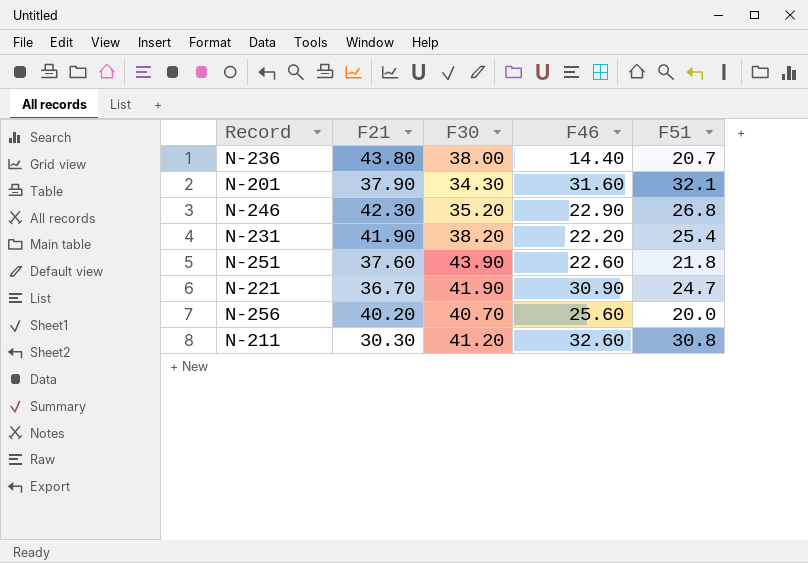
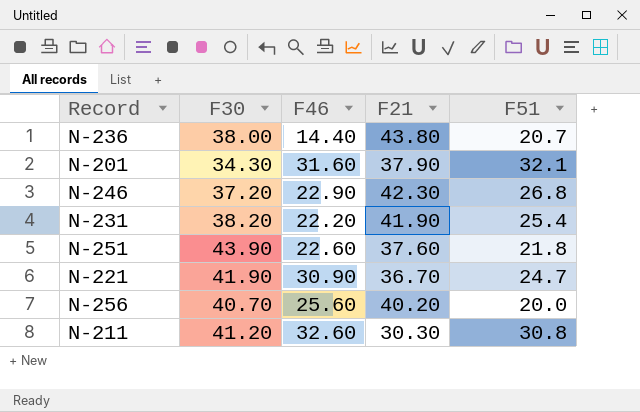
column F21 | position: 2 -> 4
N-246 | F30: 35.20 -> 37.20

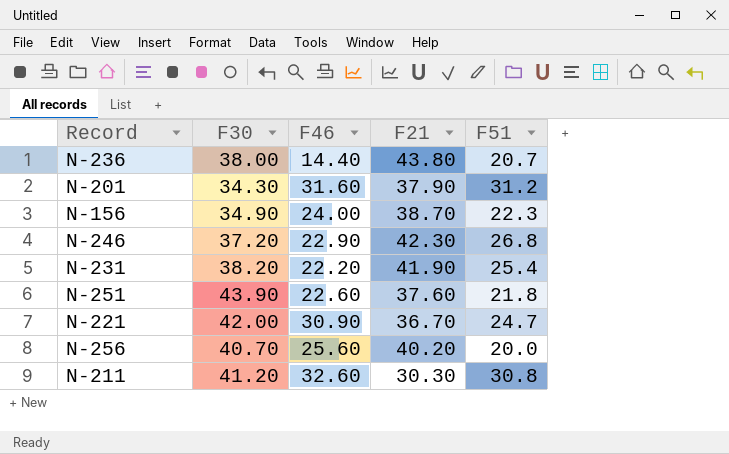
N-201 | F51: 32.1 -> 31.2
row N-156: none -> 34.90 | 24.00 | 38.70 | 22.3
N-221 | F30: 41.90 -> 42.00

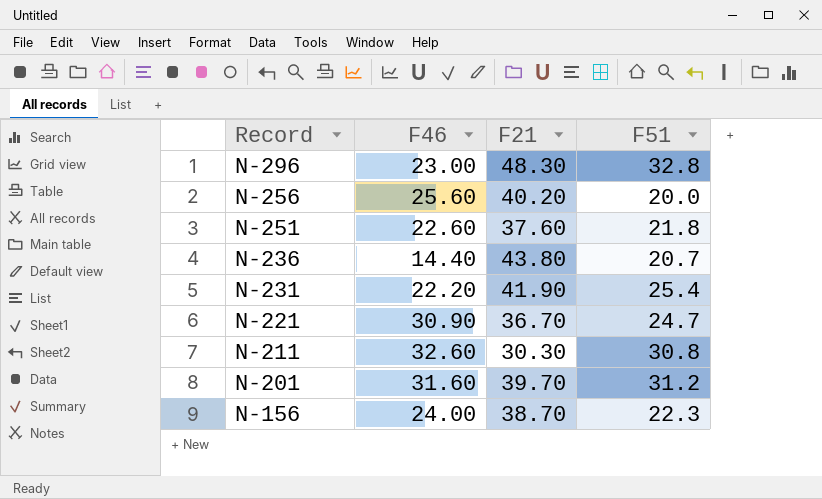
row order: none -> Record descending
column F30 | position: 2 -> none
row N-246: 37.20 | 22.90 | 42.30 | 26.8 -> none
row N-296: none -> 23.00 | 48.30 | 32.8
N-201 | F21: 37.90 -> 39.70

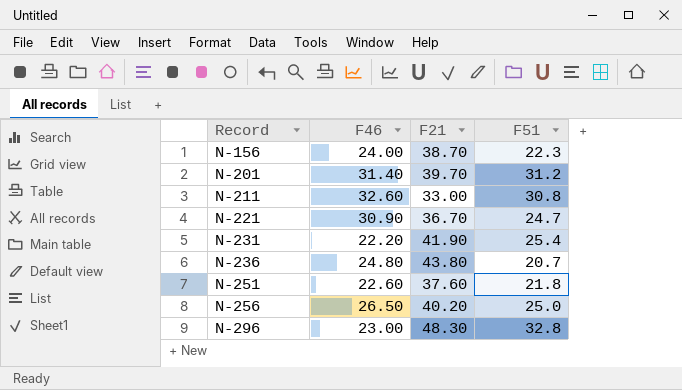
row order: Record descending -> Record ascending
N-201 | F46: 31.60 -> 31.40
N-211 | F21: 30.30 -> 33.00
N-236 | F46: 14.40 -> 24.80
N-256 | F46: 25.60 -> 26.50
N-256 | F51: 20.0 -> 25.0

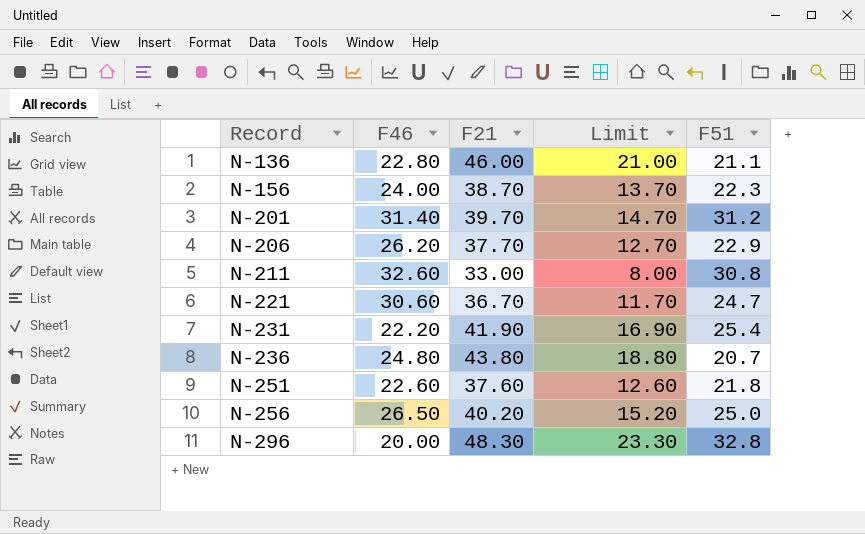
column Limit | formula: none -> [F21] - 25
row N-136: none -> 22.80 | 46.00 | 21.00 | 21.1
row N-206: none -> 26.20 | 37.70 | 12.70 | 22.9
N-221 | F46: 30.90 -> 30.60
N-296 | F46: 23.00 -> 20.00

